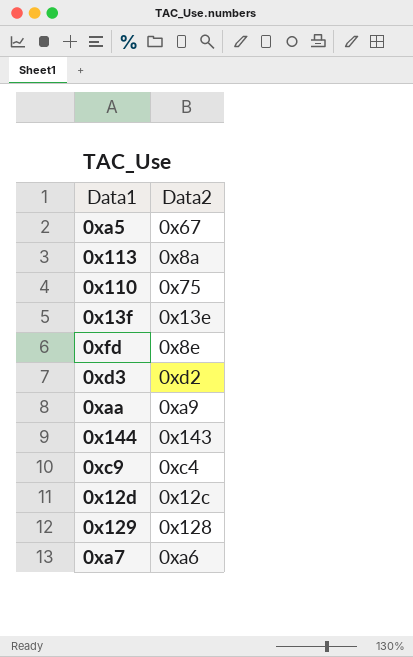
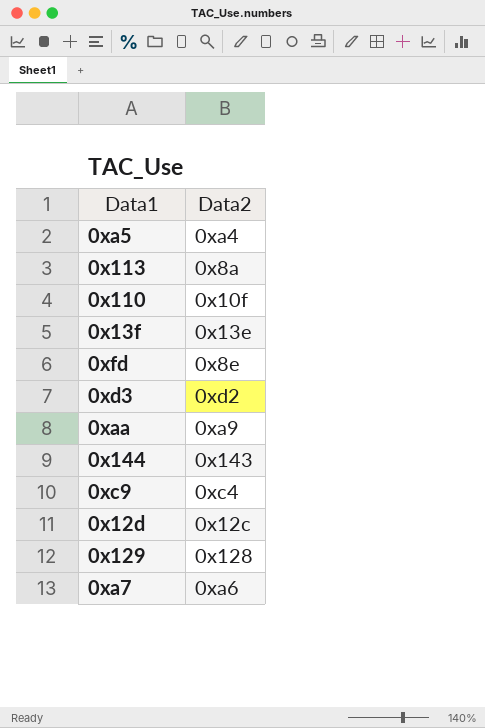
0xa5 | Data2: 0x67 -> 0xa4
0x110 | Data2: 0x75 -> 0x10f

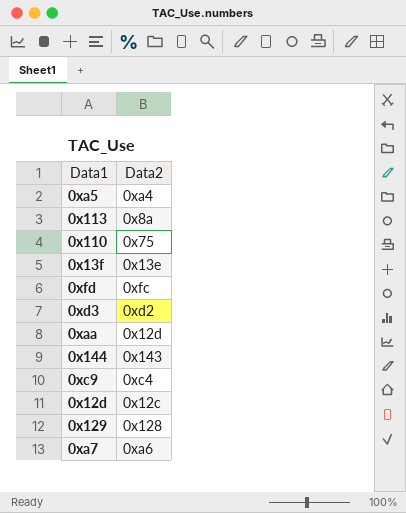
0x110 | Data2: 0x10f -> 0x75
0xfd | Data2: 0x8e -> 0xfc
0xaa | Data2: 0xa9 -> 0x12d

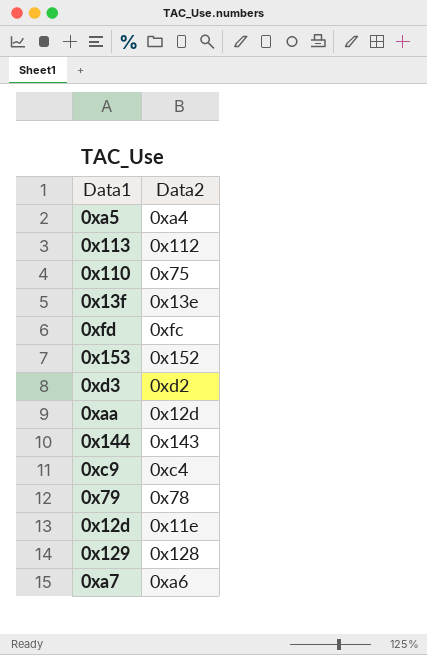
0x113 | Data2: 0x8a -> 0x112
row 0x153: none -> 0x152
row 0x79: none -> 0x78
0x12d | Data2: 0x12c -> 0x11e

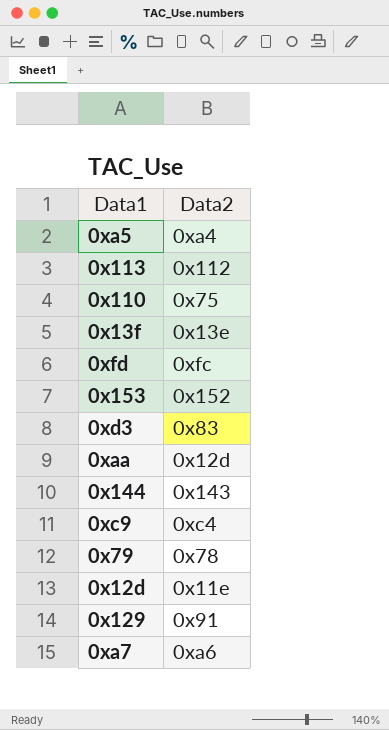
0xd3 | Data2: 0xd2 -> 0x83
0x129 | Data2: 0x128 -> 0x91

